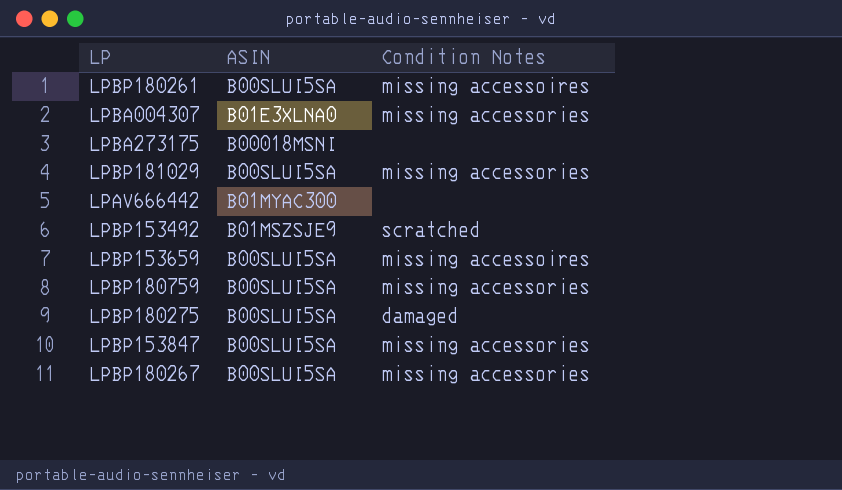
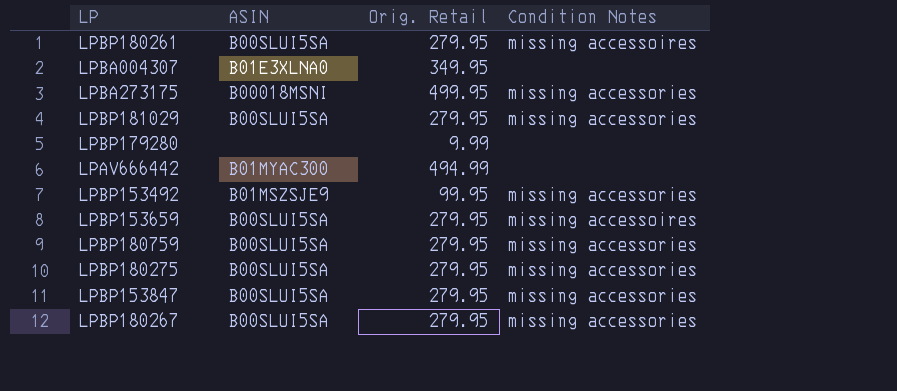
column Orig. Retail | position: none -> 3
LPBA004307 | Condition Notes: missing accessories -> none
LPBA273175 | Condition Notes: none -> missing accessories
row LPBP179280: none -> none | 9.99 | none
LPBP153492 | Condition Notes: scratched -> missing accessories
LPBP180275 | Condition Notes: damaged -> missing accessories

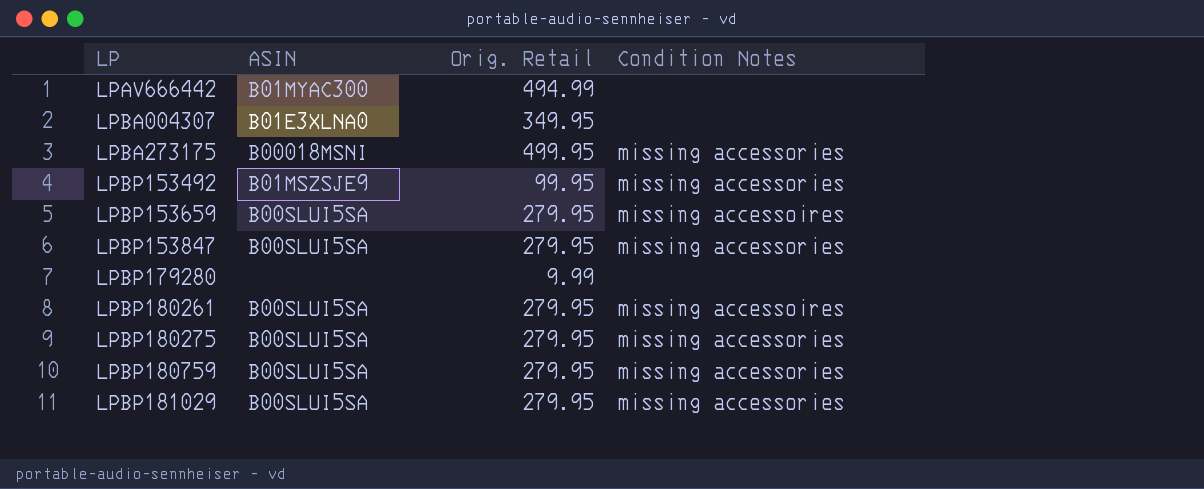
row order: none -> LP ascending
row LPBP180267: B00SLUI5SA | 279.95 | missing accessories -> none

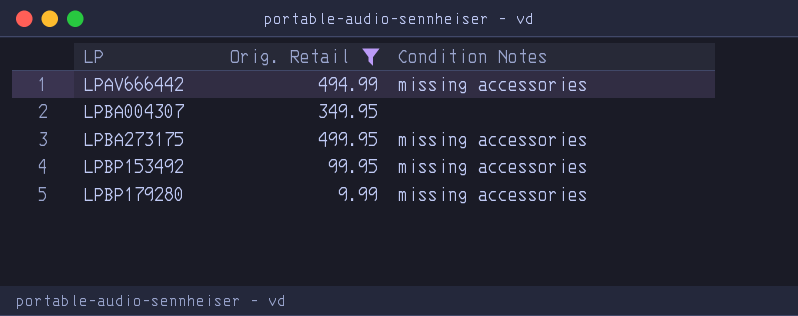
filter: none -> Orig. Retail != 279.95
column ASIN | position: 2 -> none
LPAV666442 | Condition Notes: none -> missing accessories
LPBP179280 | Condition Notes: none -> missing accessories

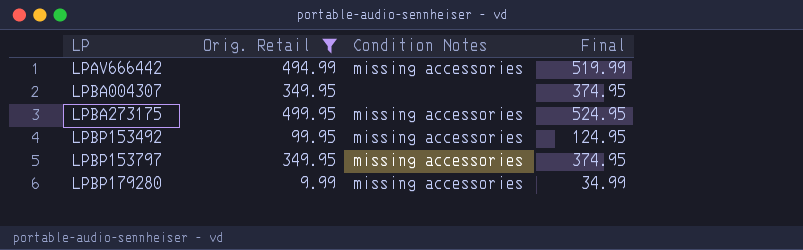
column Final | formula: none -> [Orig. Retail] + 25
row LPBP153797: none -> 349.95 | missing accessories | 374.95

